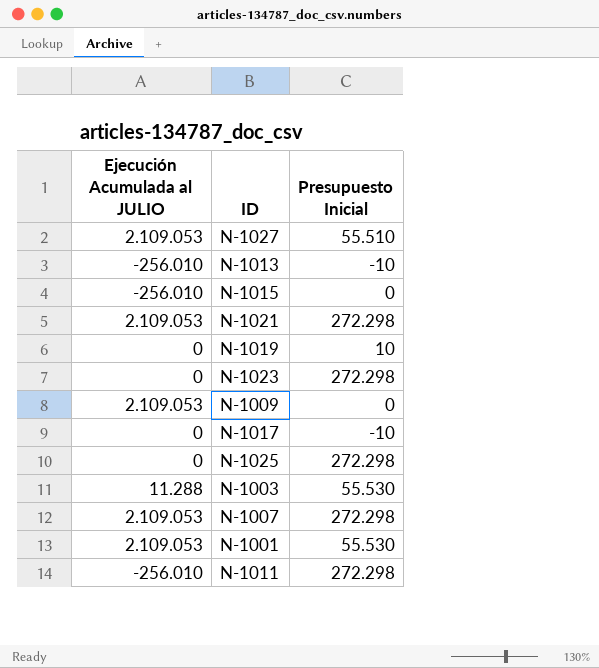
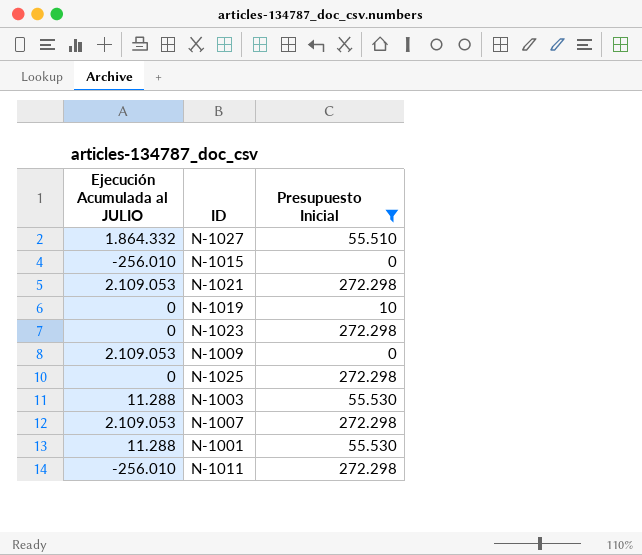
filter: none -> Presupuesto Inicial != -10
N-1027 | Ejecución Acumulada al JULIO: 2.109.053 -> 1.864.332
N-1001 | Ejecución Acumulada al JULIO: 2.109.053 -> 11.288

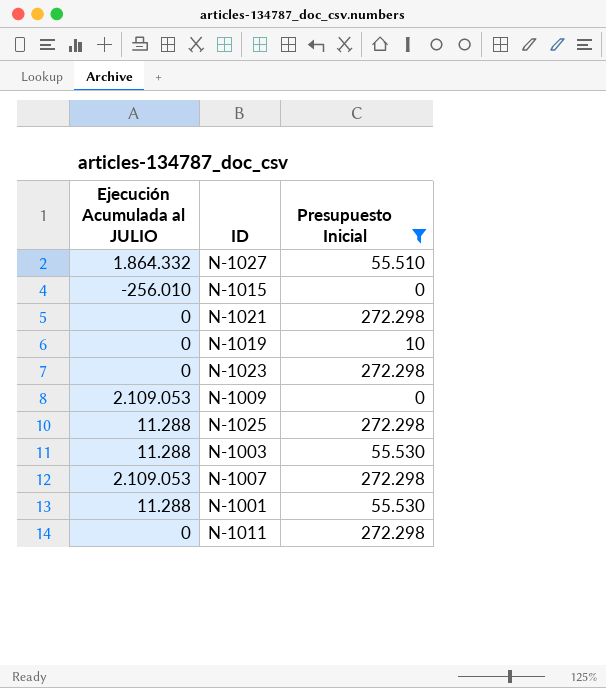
N-1021 | Ejecución Acumulada al JULIO: 2.109.053 -> 0
N-1025 | Ejecución Acumulada al JULIO: 0 -> 11.288
N-1011 | Ejecución Acumulada al JULIO: -256.010 -> 0

